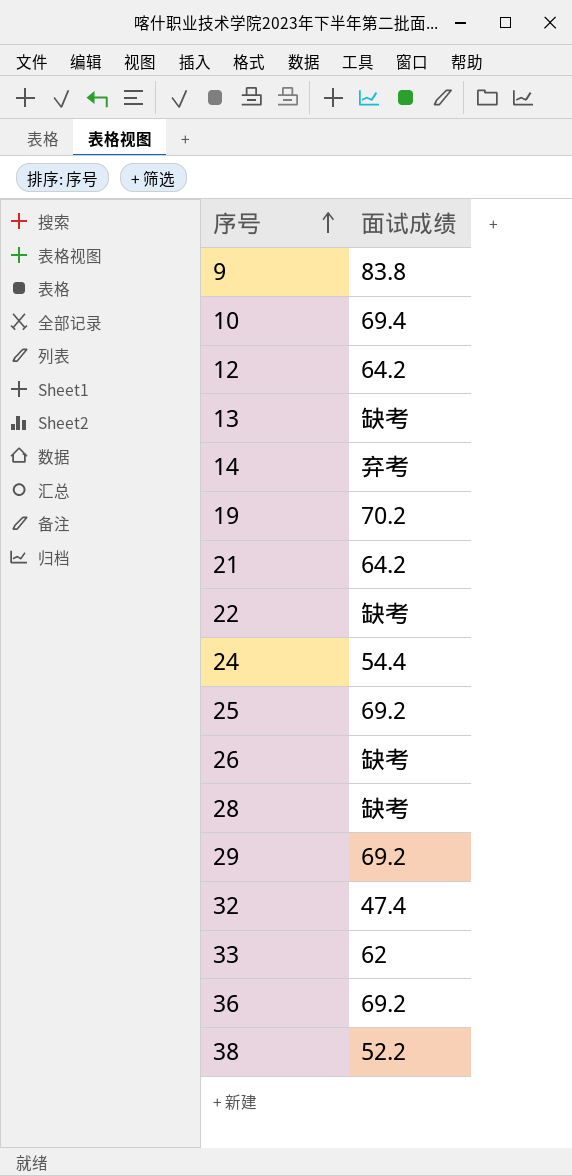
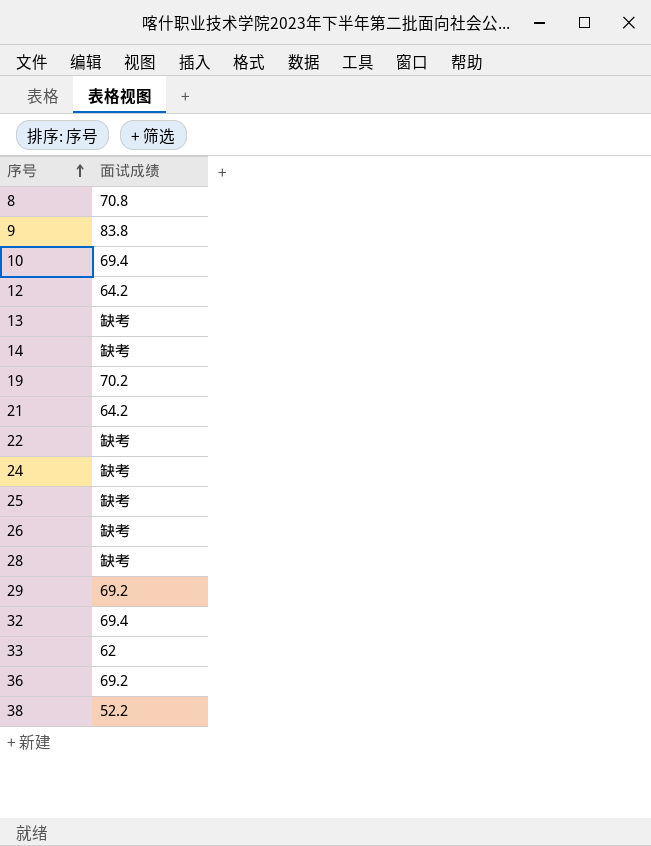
row 8: none -> 70.8
14 | 面试成绩: 弃考 -> 缺考
24 | 面试成绩: 54.4 -> 缺考
25 | 面试成绩: 69.2 -> 缺考
32 | 面试成绩: 47.4 -> 69.4

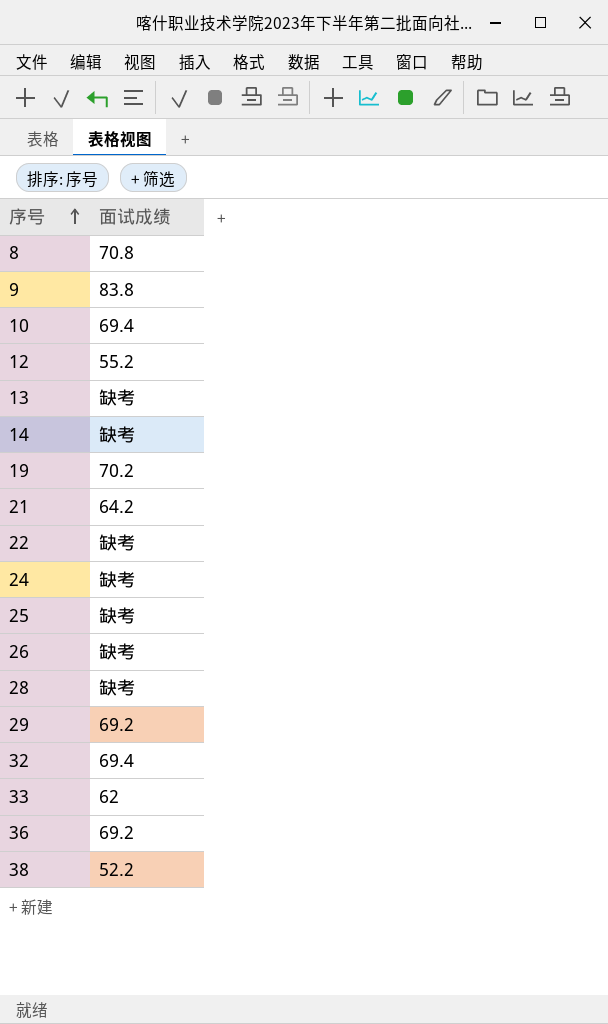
12 | 面试成绩: 64.2 -> 55.2

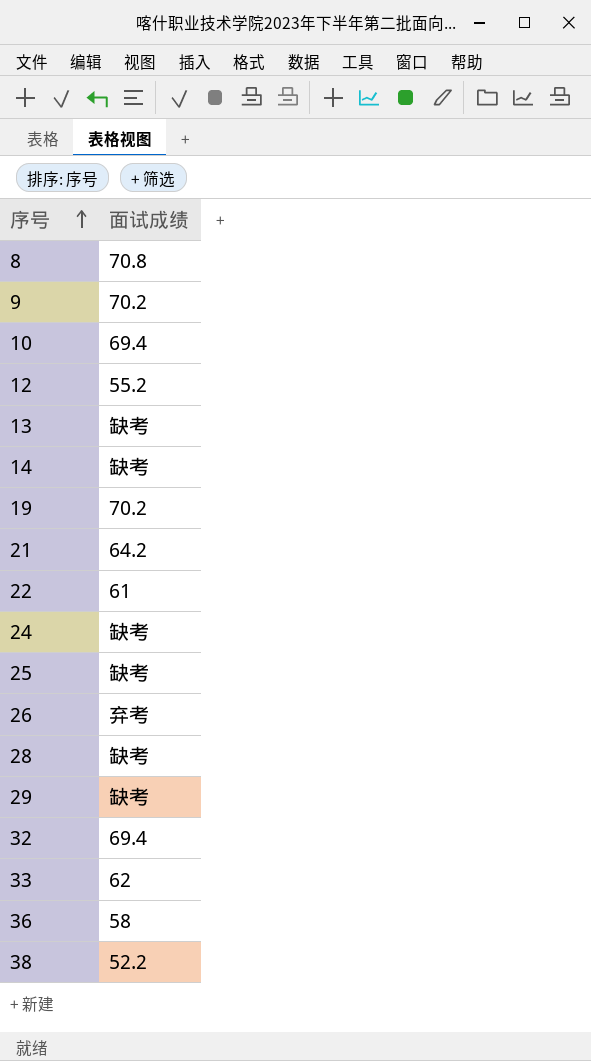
9 | 面试成绩: 83.8 -> 70.2
22 | 面试成绩: 缺考 -> 61
26 | 面试成绩: 缺考 -> 弃考
29 | 面试成绩: 69.2 -> 缺考
36 | 面试成绩: 69.2 -> 58

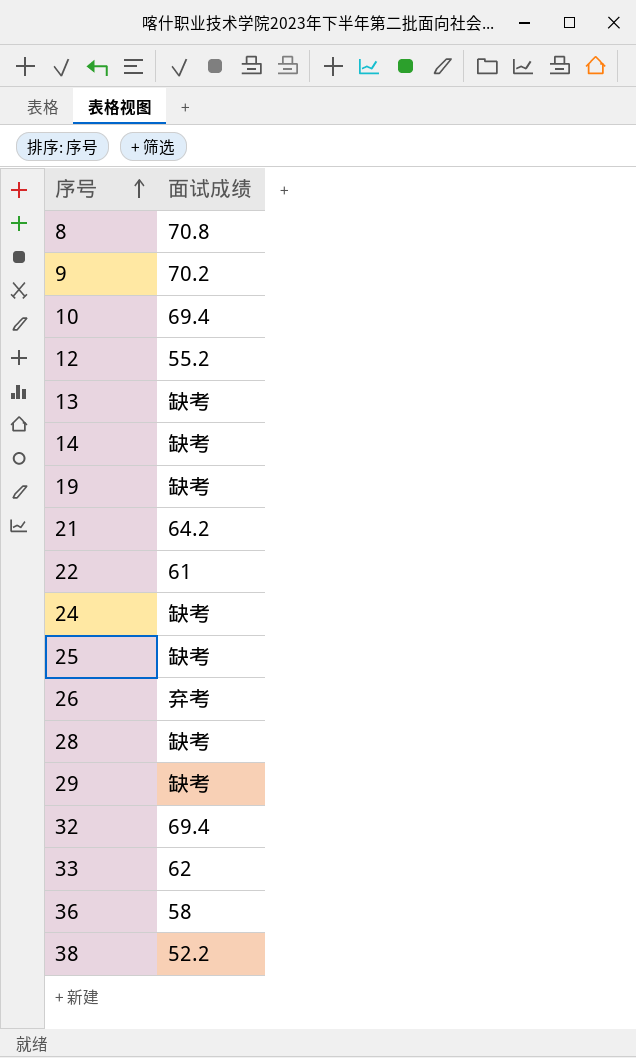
19 | 面试成绩: 70.2 -> 缺考

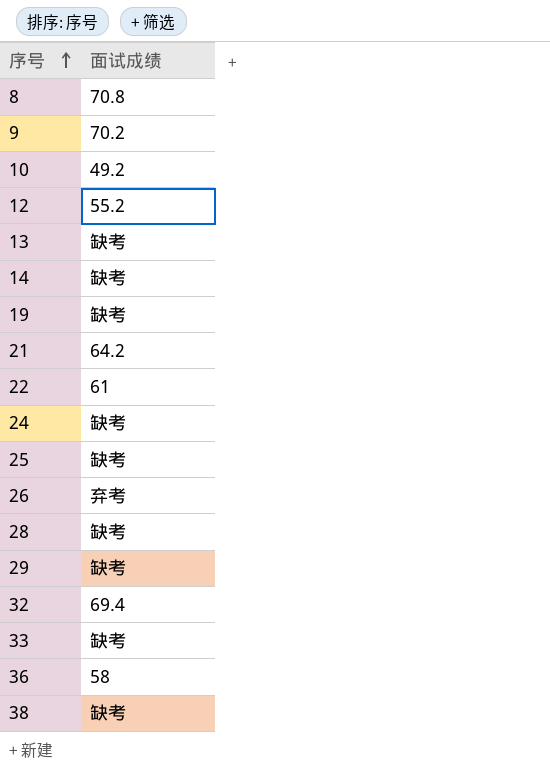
10 | 面试成绩: 69.4 -> 49.2
33 | 面试成绩: 62 -> 缺考
38 | 面试成绩: 52.2 -> 缺考

